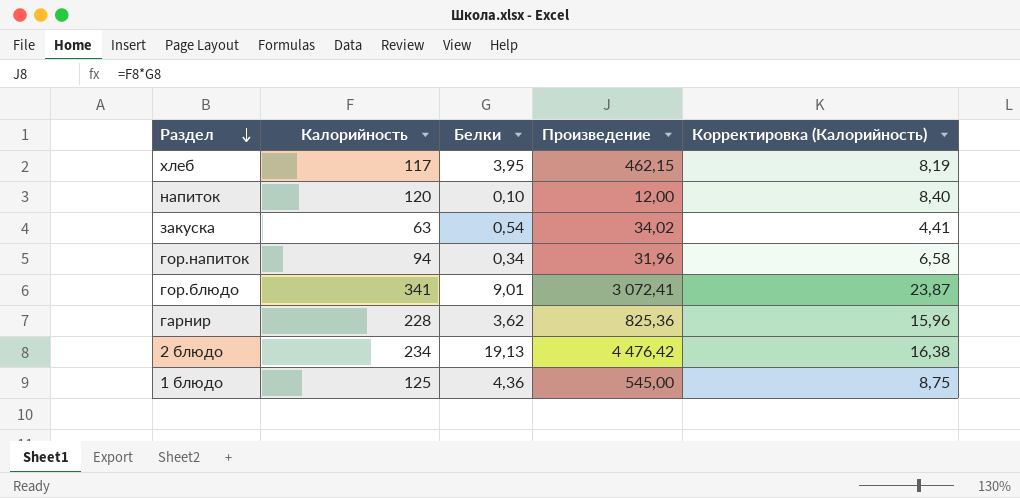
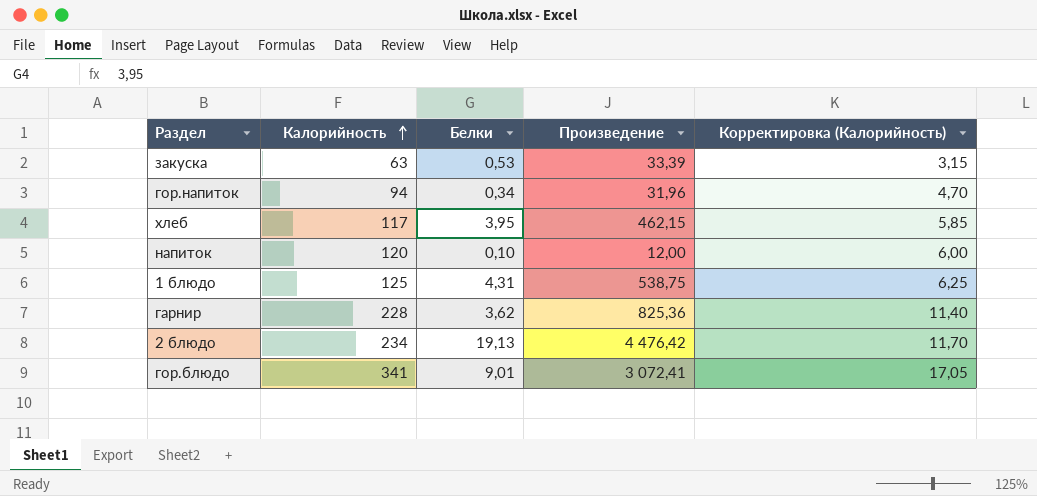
row order: Раздел descending -> Калорийность ascending
column Корректировка (Калорийность) | formula: [Калорийность] * 0,07 -> [Калорийность] * 0,05
закуска | Белки: 0,54 -> 0,53
закуска | Произведение: 34,02 -> 33,39
1 блюдо | Белки: 4,36 -> 4,31
1 блюдо | Произведение: 545,00 -> 538,75

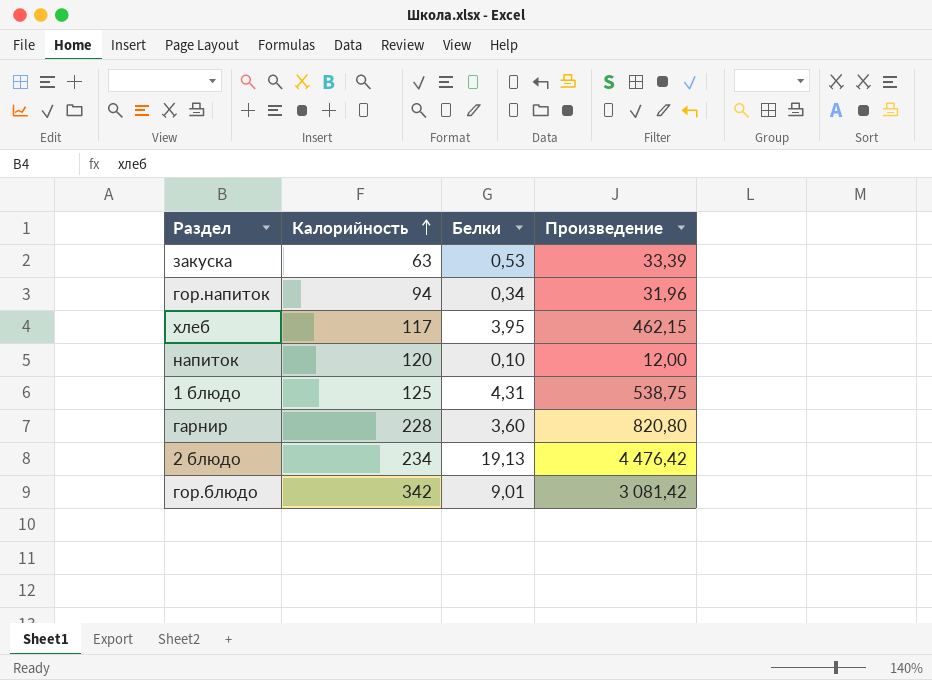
column Корректировка (Калорийность) | formula: [Калорийность] * 0,05 -> none
гарнир | Белки: 3,62 -> 3,60
гарнир | Произведение: 825,36 -> 820,80
гор.блюдо | Калорийность: 341 -> 342
гор.блюдо | Произведение: 3 072,41 -> 3 081,42

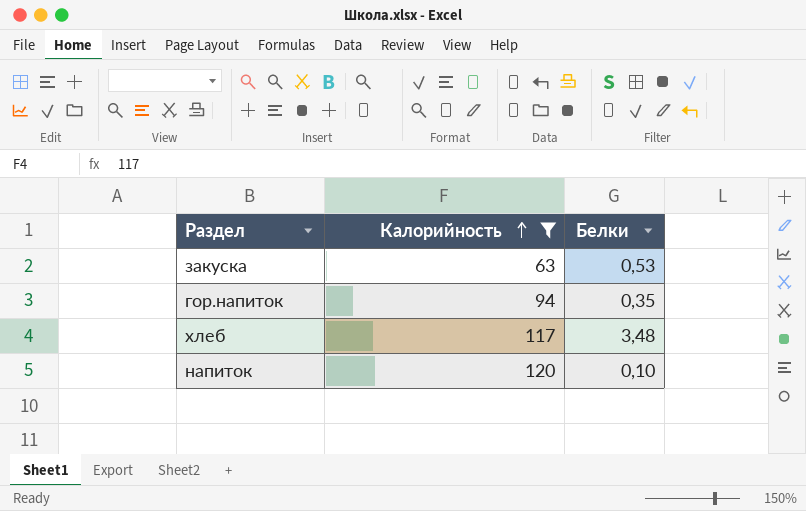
filter: none -> Калорийность <= 120
column Произведение | formula: [Калорийность] * [Белки] -> none
гор.напиток | Белки: 0,34 -> 0,35
хлеб | Белки: 3,95 -> 3,48

